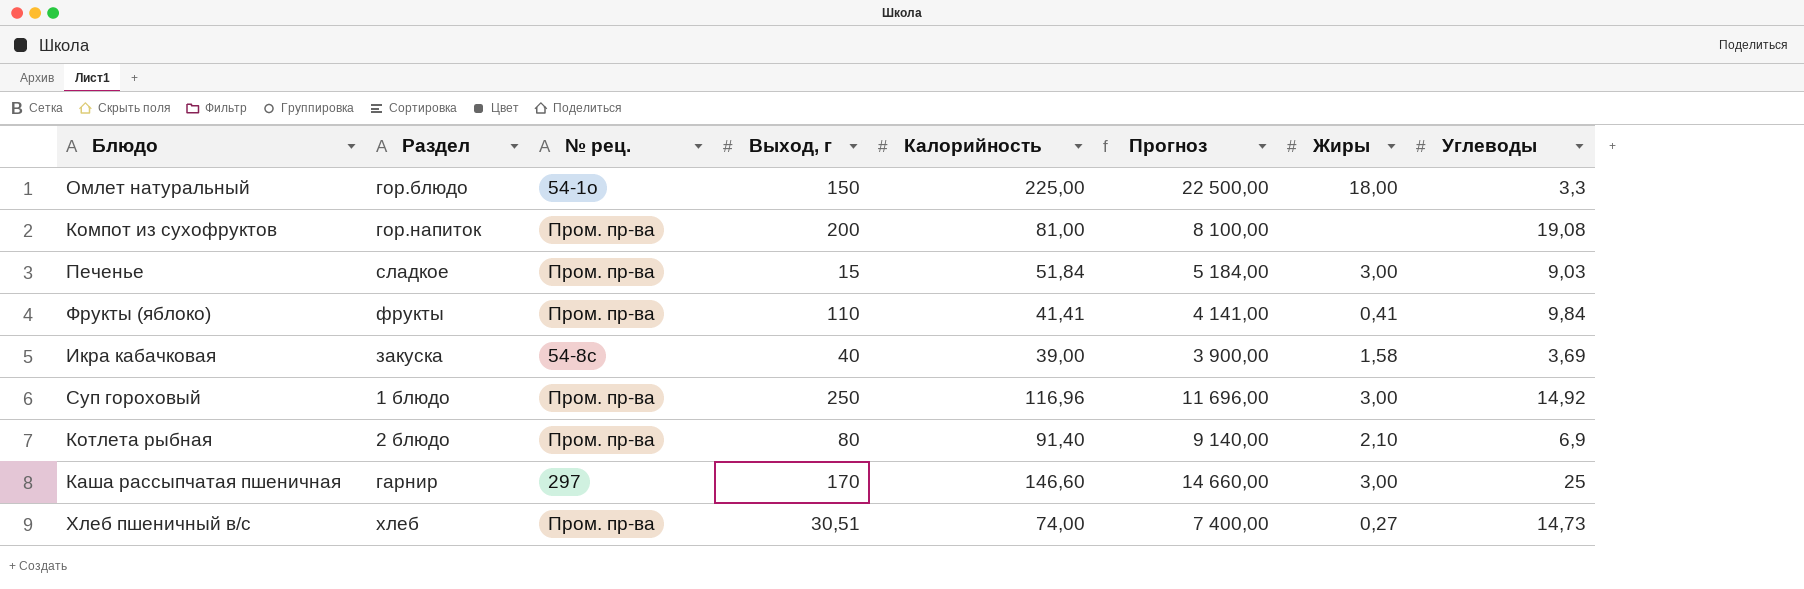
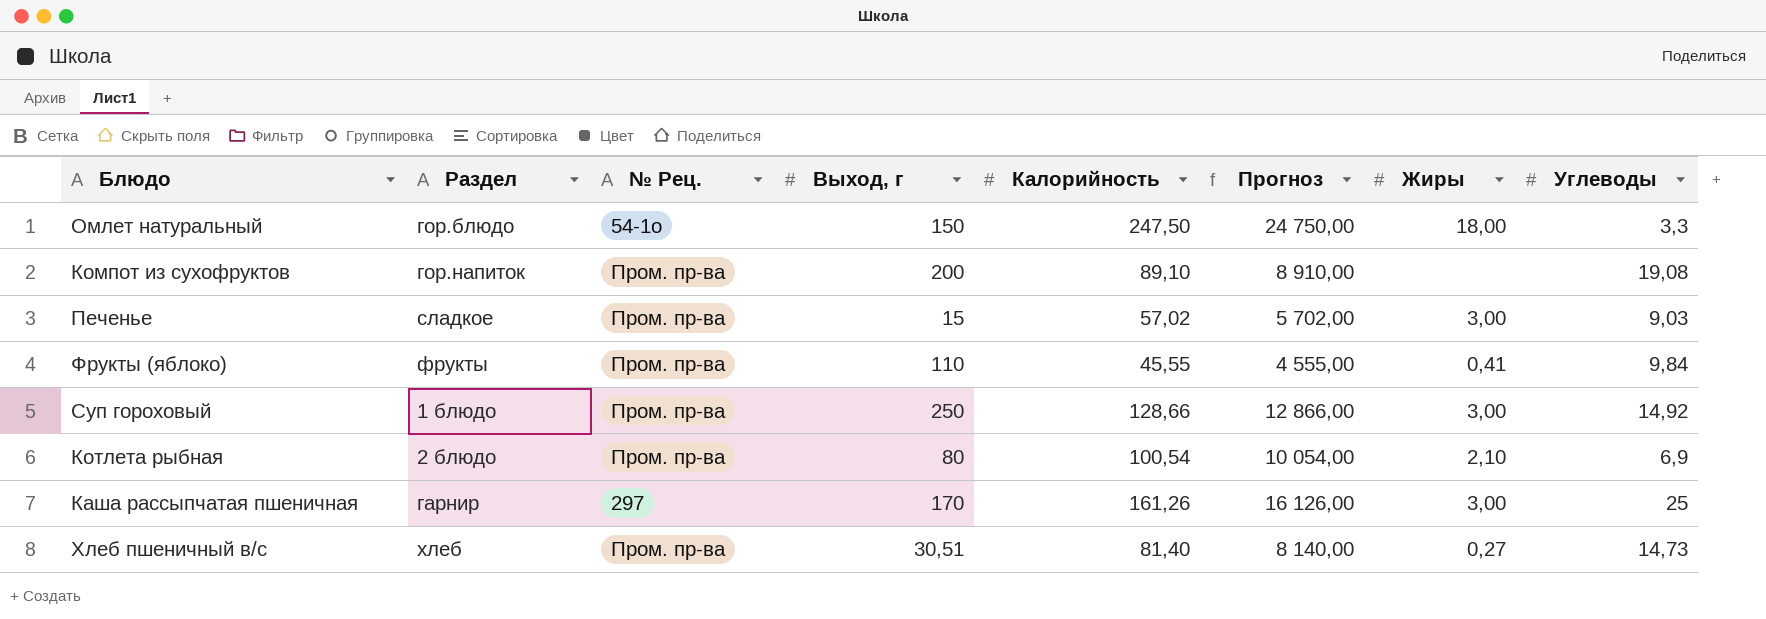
column name: № рец. -> № Рец.
row Икра кабачковая: закуска | 54-8с | 40 | 39,00 | 3 900,00 | 1,58 | 3,69 -> none
Омлет натуральный | Калорийность: 225,00 -> 247,50
Омлет натуральный | Прогноз: 22 500,00 -> 24 750,00
Компот из сухофруктов | Калорийность: 81,00 -> 89,10
Компот из сухофруктов | Прогноз: 8 100,00 -> 8 910,00
Печенье | Калорийность: 51,84 -> 57,02
Печенье | Прогноз: 5 184,00 -> 5 702,00
Фрукты (яблоко) | Калорийность: 41,41 -> 45,55
Фрукты (яблоко) | Прогноз: 4 141,00 -> 4 555,00
Суп гороховый | Калорийность: 116,96 -> 128,66
Суп гороховый | Прогноз: 11 696,00 -> 12 866,00
Котлета рыбная | Калорийность: 91,40 -> 100,54
Котлета рыбная | Прогноз: 9 140,00 -> 10 054,00
Каша рассыпчатая пшеничная | Калорийность: 146,60 -> 161,26
Каша рассыпчатая пшеничная | Прогноз: 14 660,00 -> 16 126,00
Хлеб пшеничный в/с | Калорийность: 74,00 -> 81,40
Хлеб пшеничный в/с | Прогноз: 7 400,00 -> 8 140,00

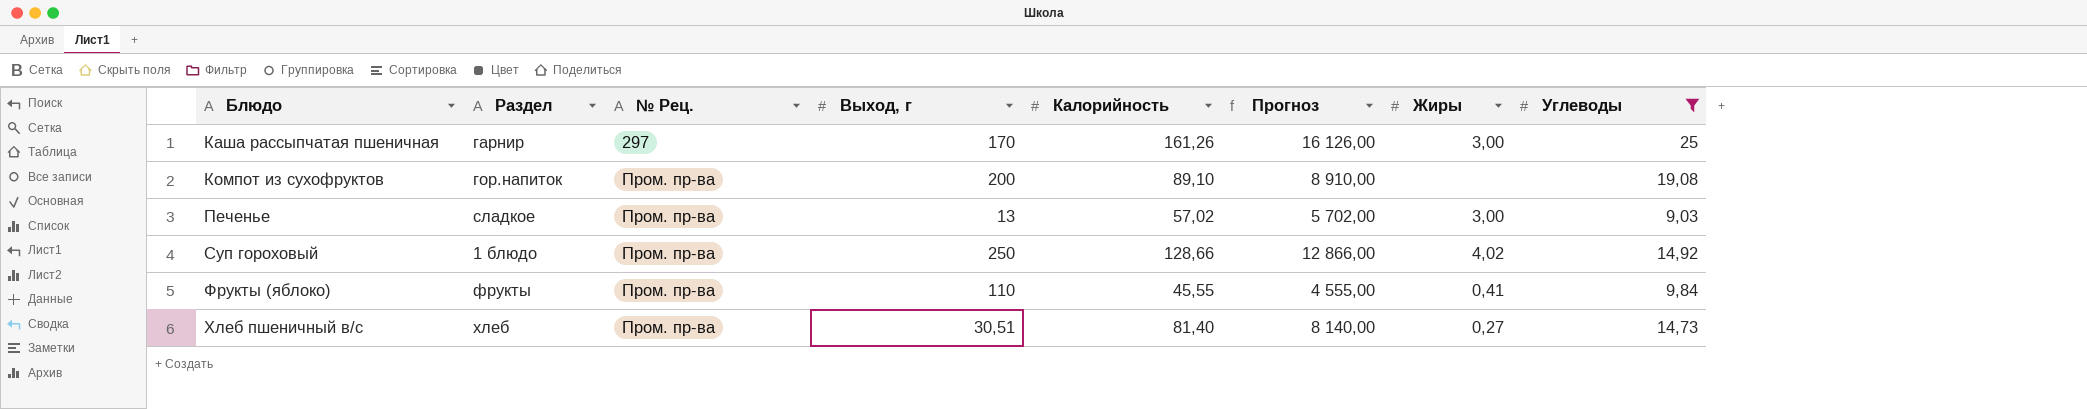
filter: none -> Углеводы >= 9,03
row order: none -> Блюдо ascending
Печенье | Выход, г: 15 -> 13
Суп гороховый | Жиры: 3,00 -> 4,02

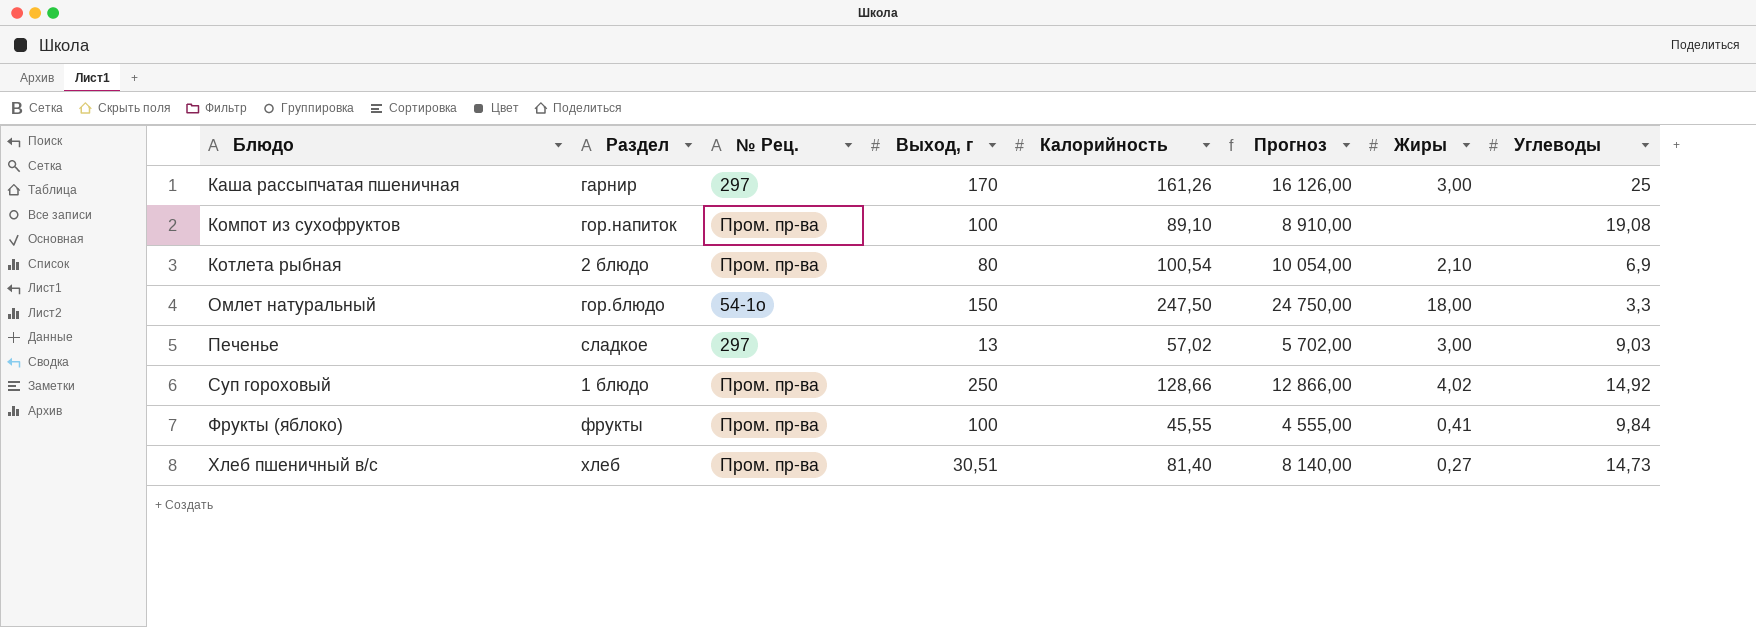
filter: Углеводы >= 9,03 -> none
Компот из сухофруктов | Выход, г: 200 -> 100
Печенье | № Рец.: Пром. пр-ва -> 297
Фрукты (яблоко) | Выход, г: 110 -> 100

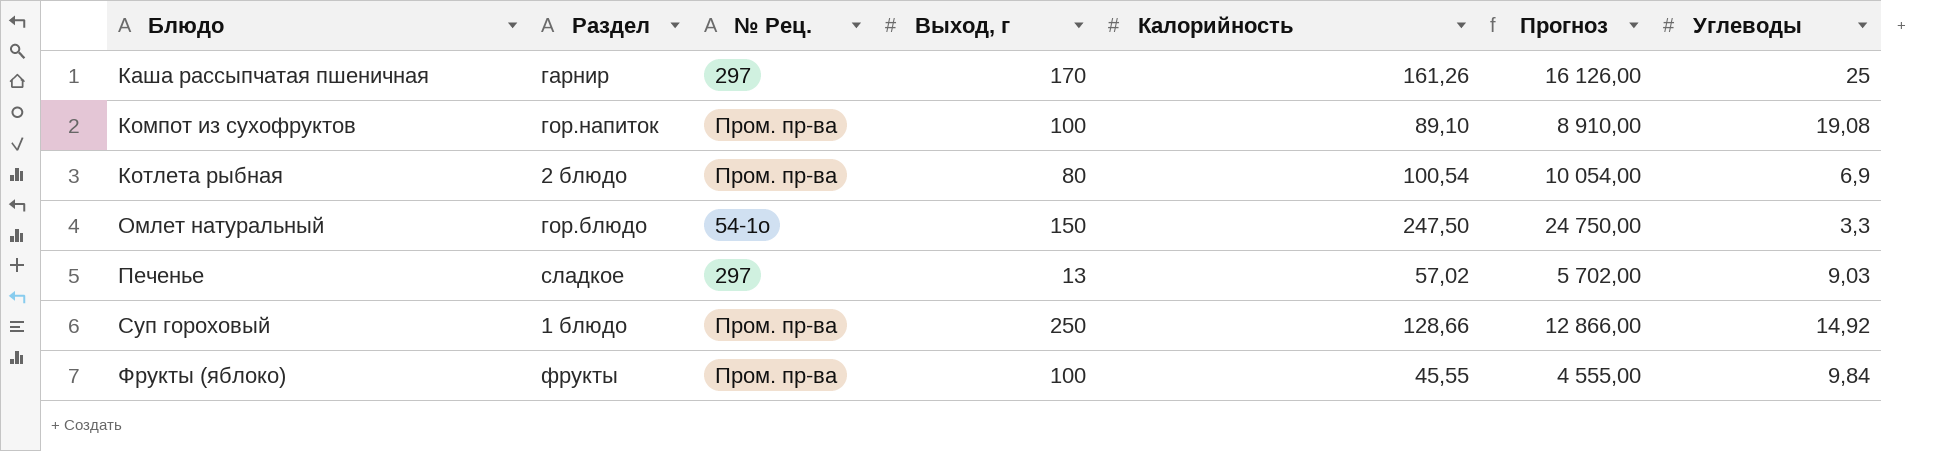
column Жиры | position: 7 -> none
row Хлеб пшеничный в/с: хлеб | Пром. пр-ва | 30,51 | 81,40 | 8 140,00 | 0,27 | 14,73 -> none

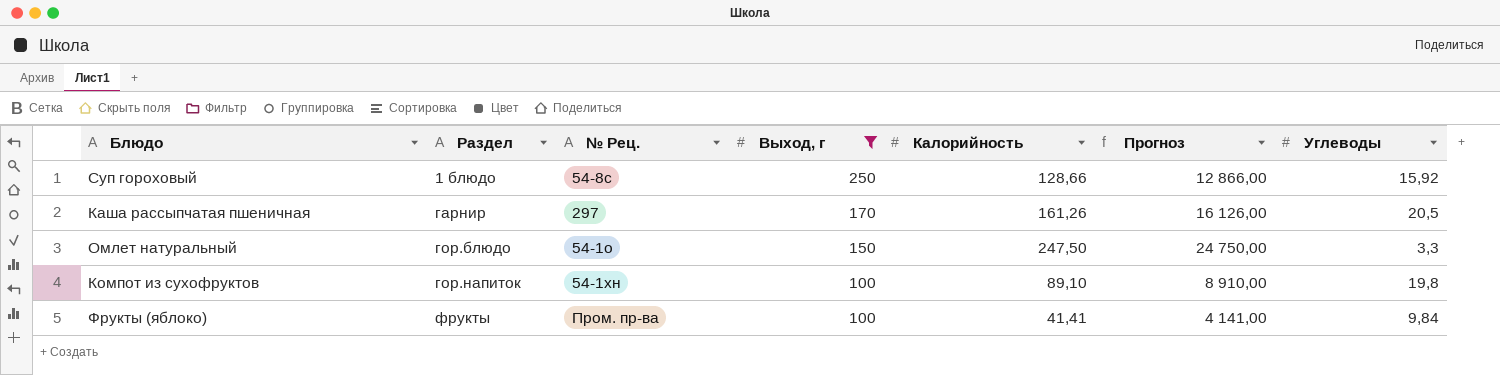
filter: none -> Выход, г >= 100
row order: Блюдо ascending -> Раздел ascending
Суп гороховый | № Рец.: Пром. пр-ва -> 54-8с
Суп гороховый | Углеводы: 14,92 -> 15,92
Каша рассыпчатая пшеничная | Углеводы: 25 -> 20,5
Компот из сухофруктов | № Рец.: Пром. пр-ва -> 54-1хн
Компот из сухофруктов | Углеводы: 19,08 -> 19,8
Фрукты (яблоко) | Калорийность: 45,55 -> 41,41
Фрукты (яблоко) | Прогноз: 4 555,00 -> 4 141,00

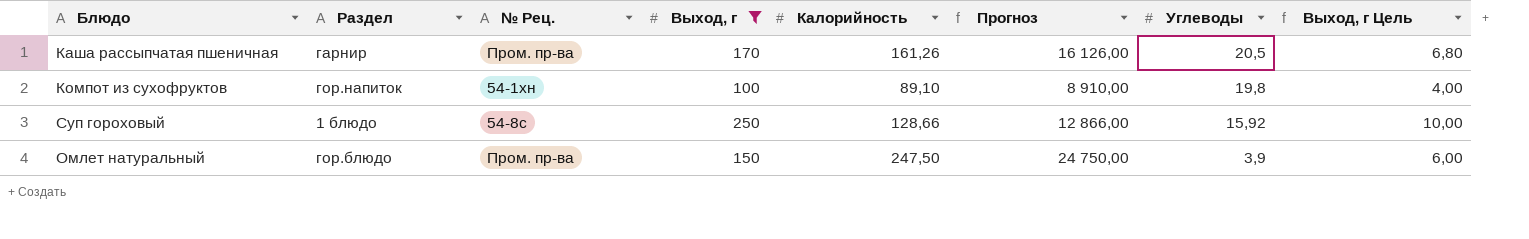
row order: Раздел ascending -> Углеводы descending
column Выход, г Цель | formula: none -> [Выход, г] * 0,04
row Фрукты (яблоко): фрукты | Пром. пр-ва | 100 | 41,41 | 4 141,00 | 9,84 -> none
Каша рассыпчатая пшеничная | № Рец.: 297 -> Пром. пр-ва
Омлет натуральный | № Рец.: 54-1о -> Пром. пр-ва
Омлет натуральный | Углеводы: 3,3 -> 3,9

